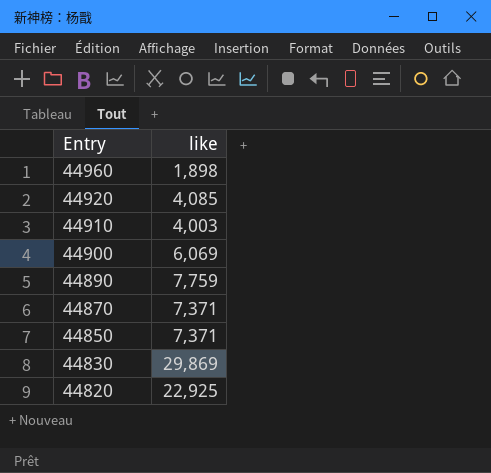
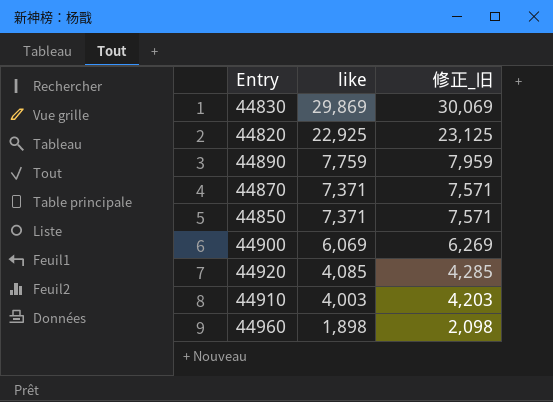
row order: Entry descending -> like descending
column 修正_旧 | formula: none -> [like] + 200

